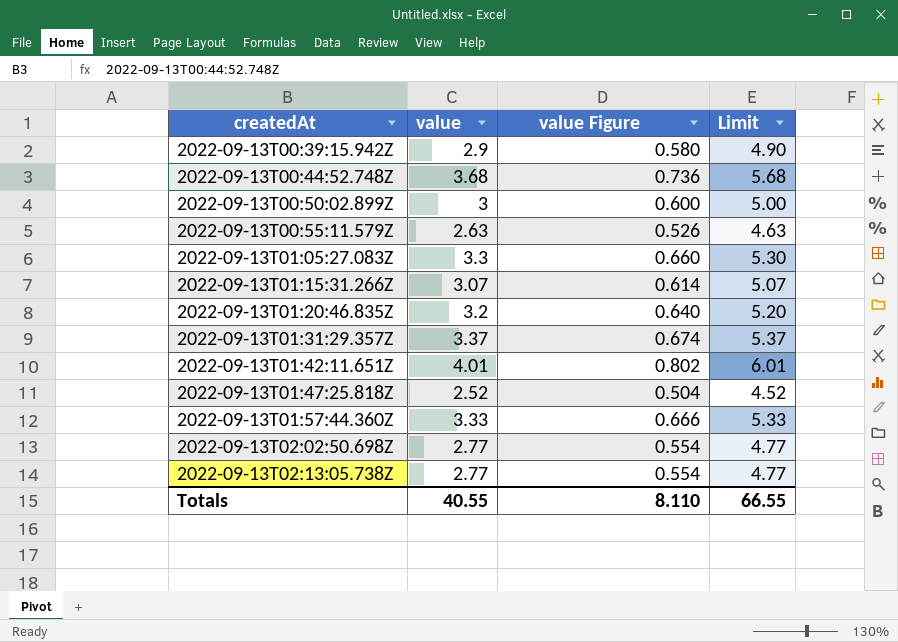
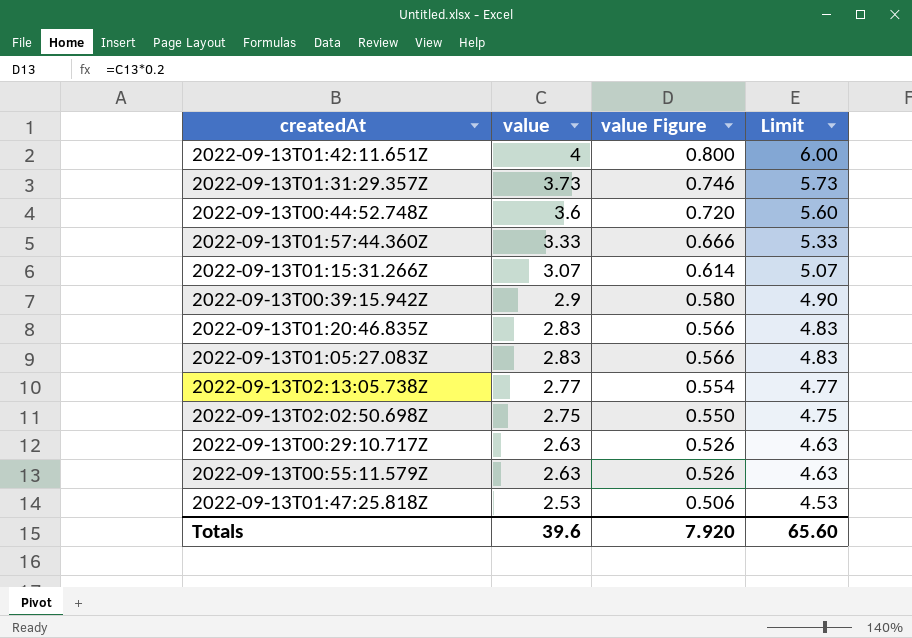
row order: createdAt ascending -> value descending
row 2022-09-13T00:50:02.899Z: 3 | 0.600 | 5.00 -> none
2022-09-13T01:42:11.651Z | value: 4.01 -> 4
2022-09-13T01:42:11.651Z | value Figure: 0.802 -> 0.800
2022-09-13T01:42:11.651Z | Limit: 6.01 -> 6.00
2022-09-13T01:31:29.357Z | value: 3.37 -> 3.73
2022-09-13T01:31:29.357Z | value Figure: 0.674 -> 0.746
2022-09-13T01:31:29.357Z | Limit: 5.37 -> 5.73
2022-09-13T00:44:52.748Z | value: 3.68 -> 3.6
2022-09-13T00:44:52.748Z | value Figure: 0.736 -> 0.720
2022-09-13T00:44:52.748Z | Limit: 5.68 -> 5.60
2022-09-13T01:20:46.835Z | value: 3.2 -> 2.83
2022-09-13T01:20:46.835Z | value Figure: 0.640 -> 0.566
2022-09-13T01:20:46.835Z | Limit: 5.20 -> 4.83
2022-09-13T01:05:27.083Z | value: 3.3 -> 2.83
2022-09-13T01:05:27.083Z | value Figure: 0.660 -> 0.566
2022-09-13T01:05:27.083Z | Limit: 5.30 -> 4.83
2022-09-13T02:02:50.698Z | value: 2.77 -> 2.75
2022-09-13T02:02:50.698Z | value Figure: 0.554 -> 0.550
2022-09-13T02:02:50.698Z | Limit: 4.77 -> 4.75
row 2022-09-13T00:29:10.717Z: none -> 2.63 | 0.526 | 4.63
2022-09-13T01:47:25.818Z | value: 2.52 -> 2.53
2022-09-13T01:47:25.818Z | value Figure: 0.504 -> 0.506
2022-09-13T01:47:25.818Z | Limit: 4.52 -> 4.53
Totals | value: 40.55 -> 39.6
Totals | value Figure: 8.110 -> 7.920
Totals | Limit: 66.55 -> 65.60

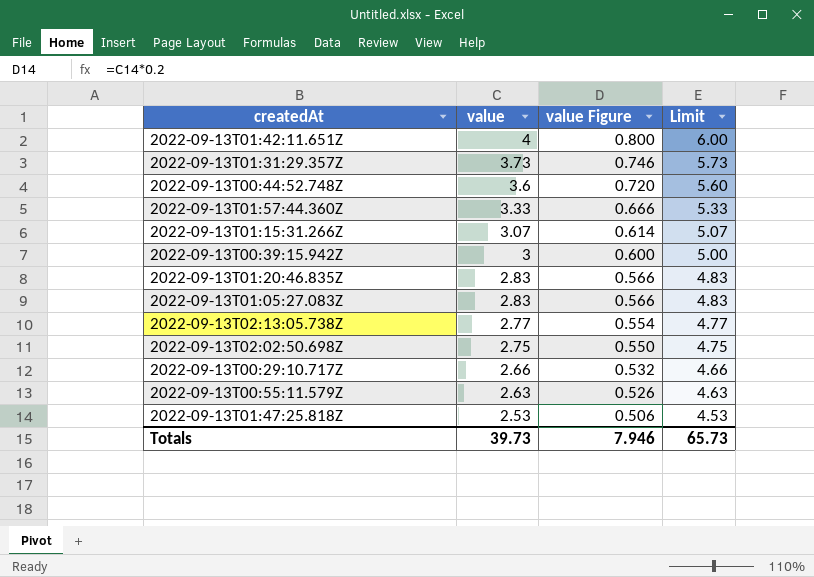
2022-09-13T00:39:15.942Z | value: 2.9 -> 3
2022-09-13T00:39:15.942Z | value Figure: 0.580 -> 0.600
2022-09-13T00:39:15.942Z | Limit: 4.90 -> 5.00
2022-09-13T00:29:10.717Z | value: 2.63 -> 2.66
2022-09-13T00:29:10.717Z | value Figure: 0.526 -> 0.532
2022-09-13T00:29:10.717Z | Limit: 4.63 -> 4.66
Totals | value: 39.6 -> 39.73
Totals | value Figure: 7.920 -> 7.946
Totals | Limit: 65.60 -> 65.73

